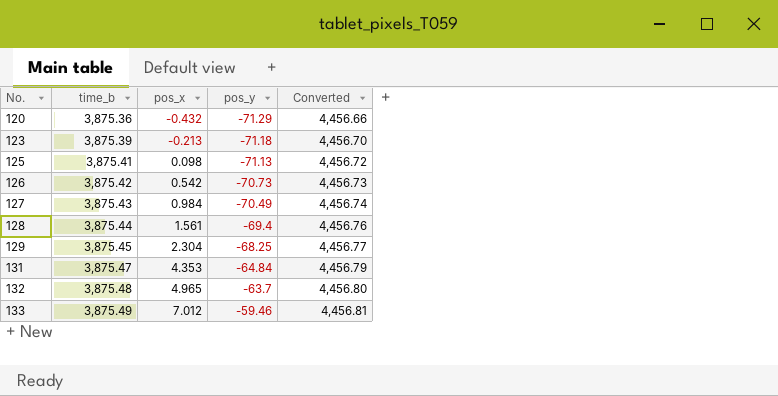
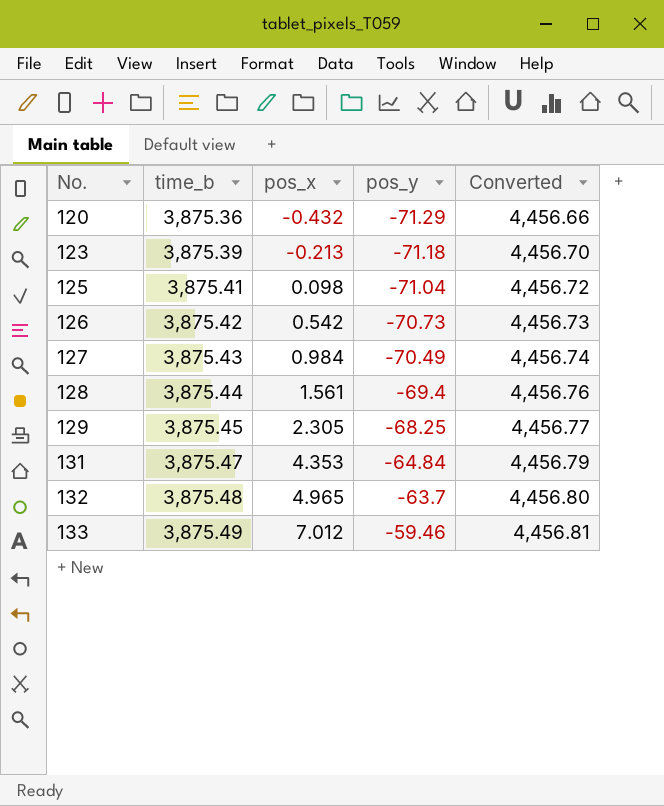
125 | pos_y: -71.13 -> -71.04
129 | pos_x: 2.304 -> 2.305

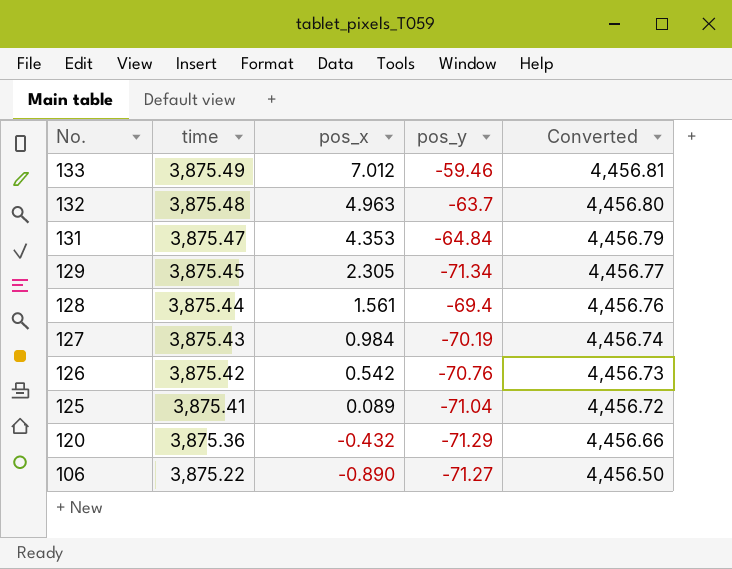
row order: No. ascending -> No. descending
column name: time_b -> time
row 123: 3,875.39 | -0.213 | -71.18 | 4,456.70 -> none
132 | pos_x: 4.965 -> 4.963
129 | pos_y: -68.25 -> -71.34
127 | pos_y: -70.49 -> -70.19
126 | pos_y: -70.73 -> -70.76
125 | pos_x: 0.098 -> 0.089
row 106: none -> 3,875.22 | -0.890 | -71.27 | 4,456.50

